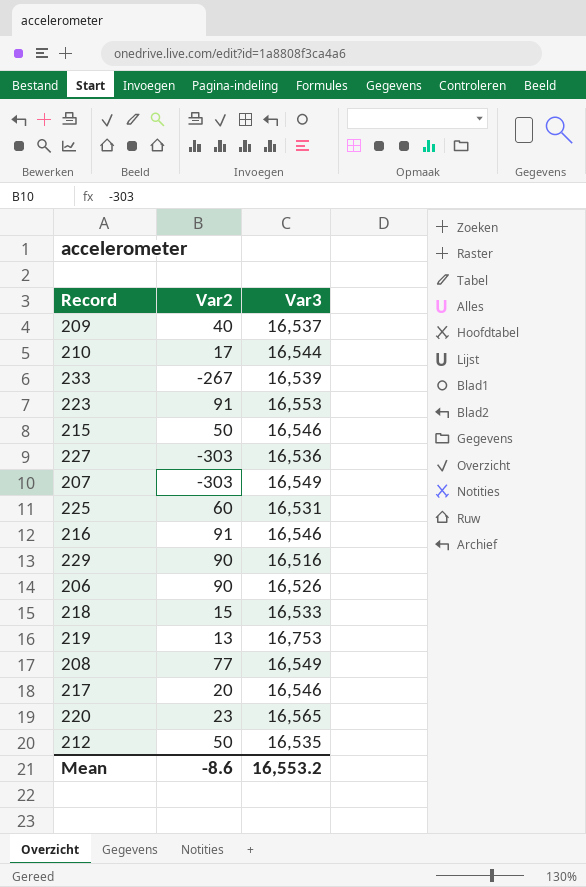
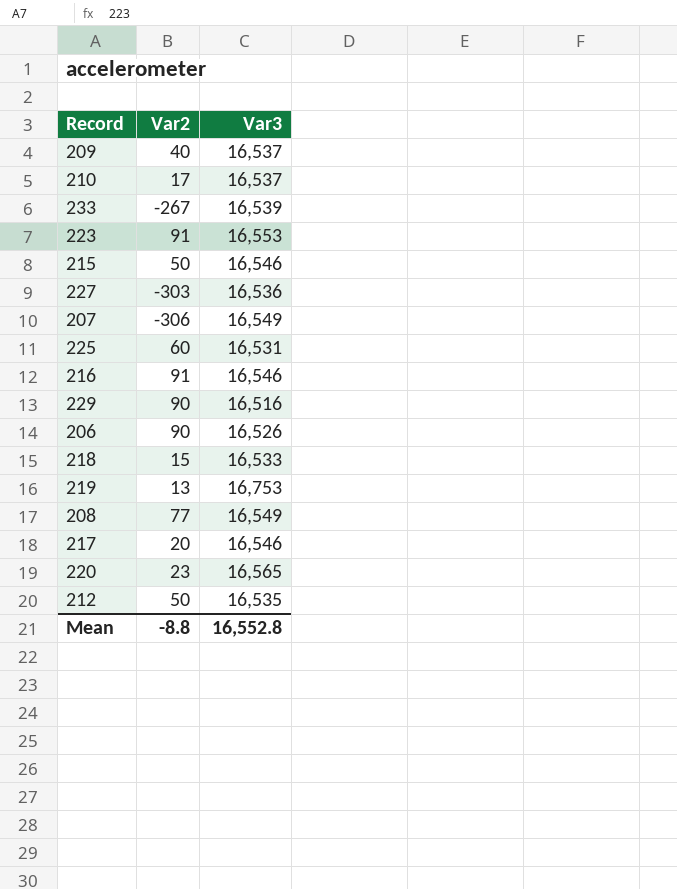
210 | Var3: 16,544 -> 16,537
207 | Var2: -303 -> -306
Mean | Var2: -8.6 -> -8.8
Mean | Var3: 16,553.2 -> 16,552.8

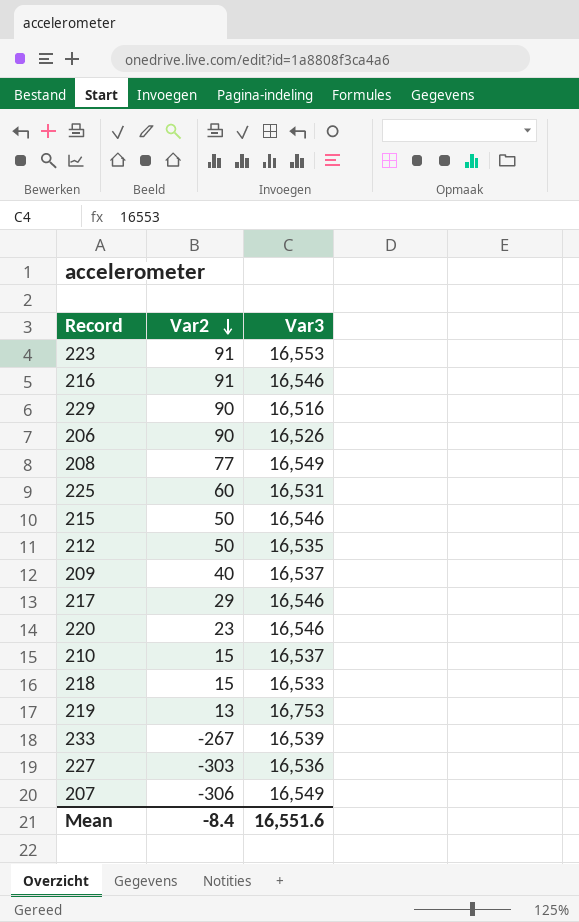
row order: none -> Var2 descending
217 | Var2: 20 -> 29
220 | Var3: 16,565 -> 16,546
210 | Var2: 17 -> 15
Mean | Var2: -8.8 -> -8.4
Mean | Var3: 16,552.8 -> 16,551.6

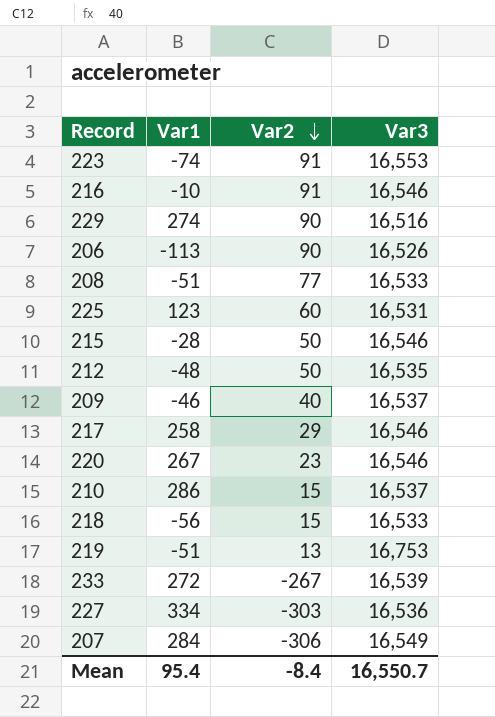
column Var1 | position: none -> 2
208 | Var3: 16,549 -> 16,533
Mean | Var3: 16,551.6 -> 16,550.7

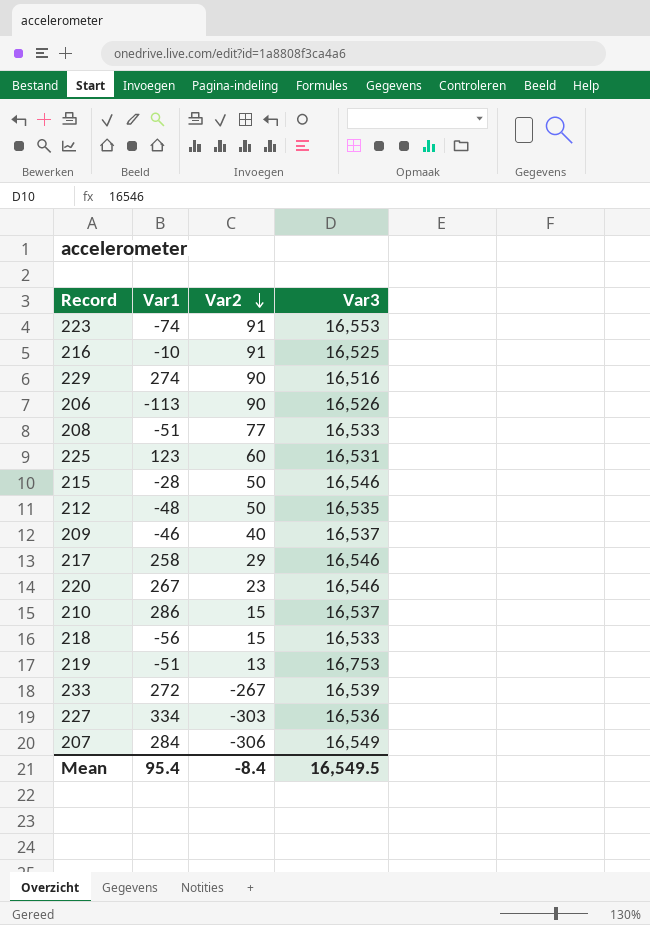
216 | Var3: 16,546 -> 16,525
Mean | Var3: 16,550.7 -> 16,549.5

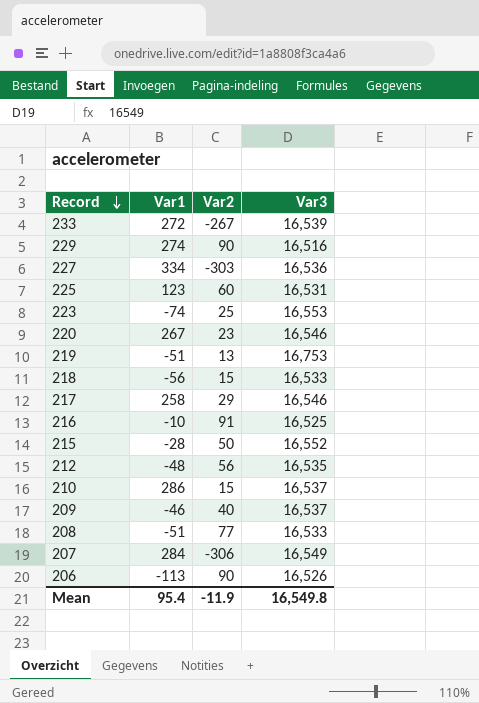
row order: Var2 descending -> Record descending
223 | Var2: 91 -> 25
215 | Var3: 16,546 -> 16,552
212 | Var2: 50 -> 56
Mean | Var2: -8.4 -> -11.9
Mean | Var3: 16,549.5 -> 16,549.8

